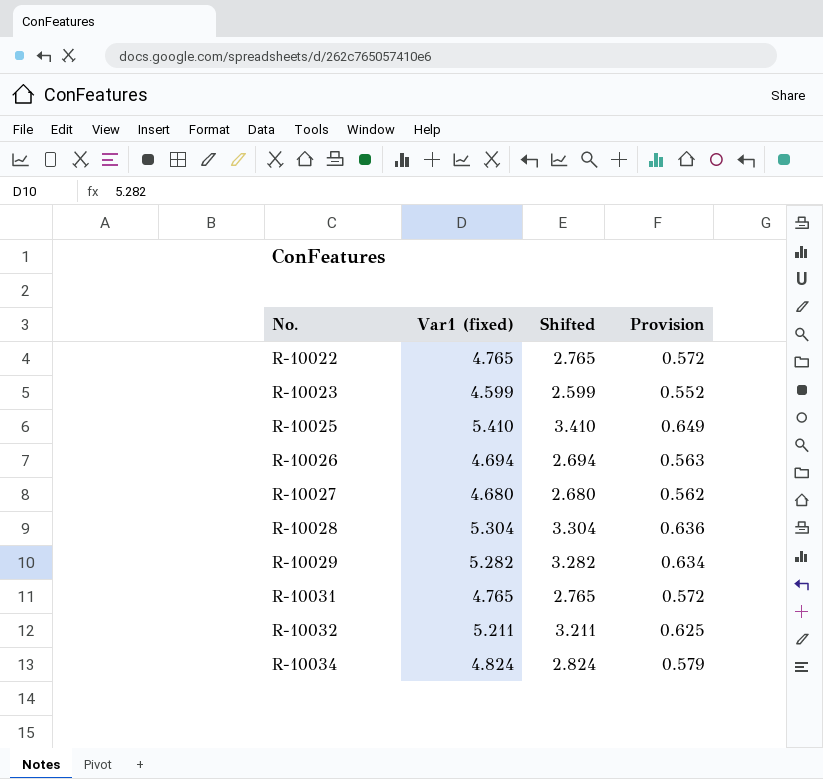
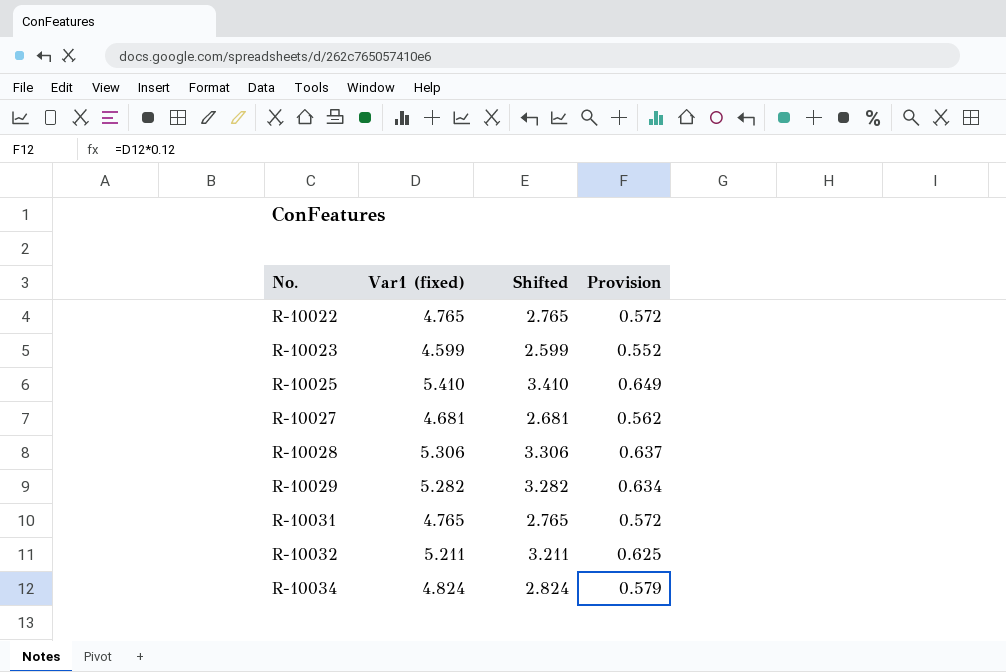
row R-10026: 4.694 | 2.694 | 0.563 -> none
R-10027 | Var1 (fixed): 4.680 -> 4.681
R-10027 | Shifted: 2.680 -> 2.681
R-10028 | Var1 (fixed): 5.304 -> 5.306
R-10028 | Shifted: 3.304 -> 3.306
R-10028 | Provision: 0.636 -> 0.637

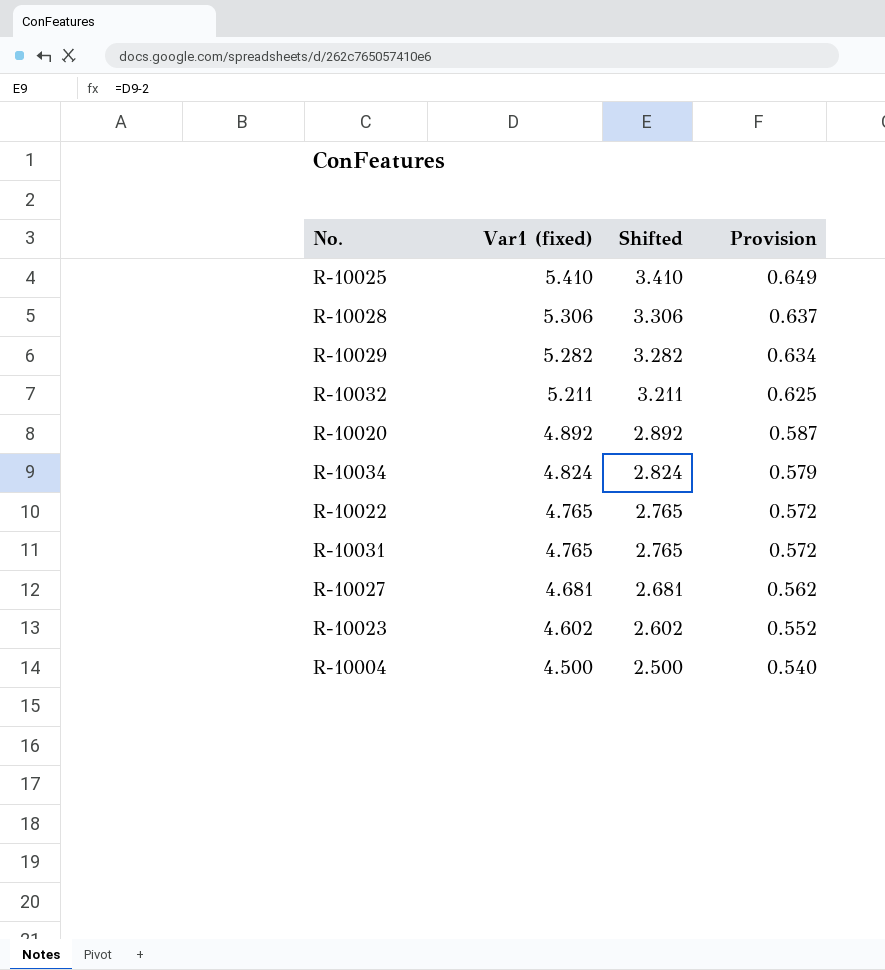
row order: No. ascending -> Var1 (fixed) descending
row R-10020: none -> 4.892 | 2.892 | 0.587
R-10023 | Var1 (fixed): 4.599 -> 4.602
R-10023 | Shifted: 2.599 -> 2.602
row R-10004: none -> 4.500 | 2.500 | 0.540

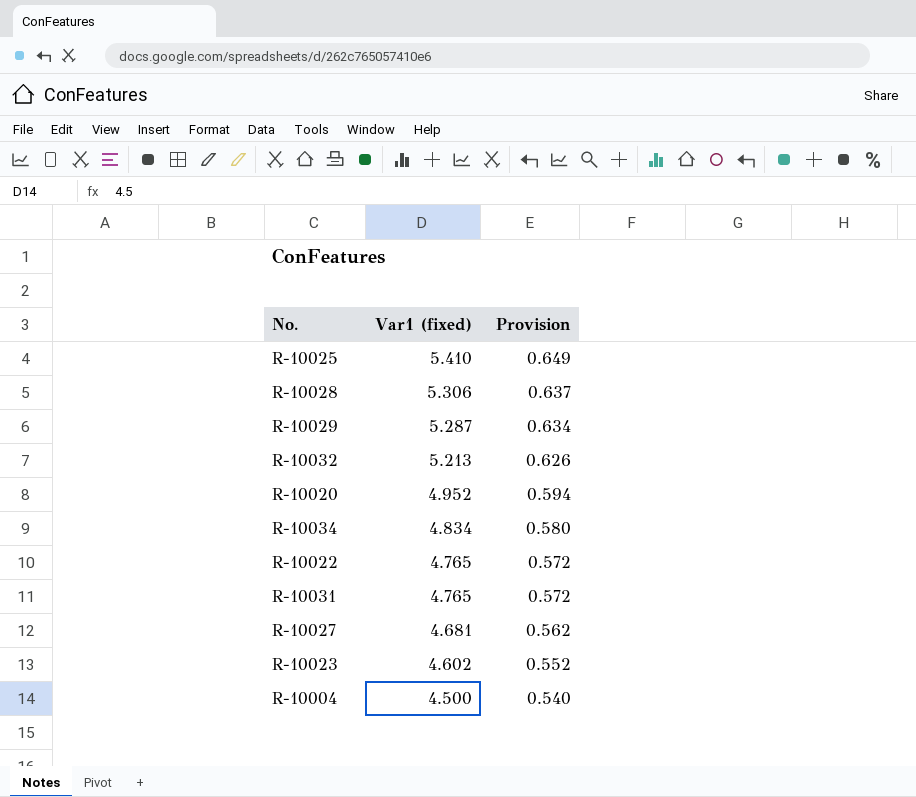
column Shifted | formula: [Var1 (fixed)] - 2 -> none
R-10029 | Var1 (fixed): 5.282 -> 5.287
R-10032 | Var1 (fixed): 5.211 -> 5.213
R-10032 | Provision: 0.625 -> 0.626
R-10020 | Var1 (fixed): 4.892 -> 4.952
R-10020 | Provision: 0.587 -> 0.594
R-10034 | Var1 (fixed): 4.824 -> 4.834
R-10034 | Provision: 0.579 -> 0.580

